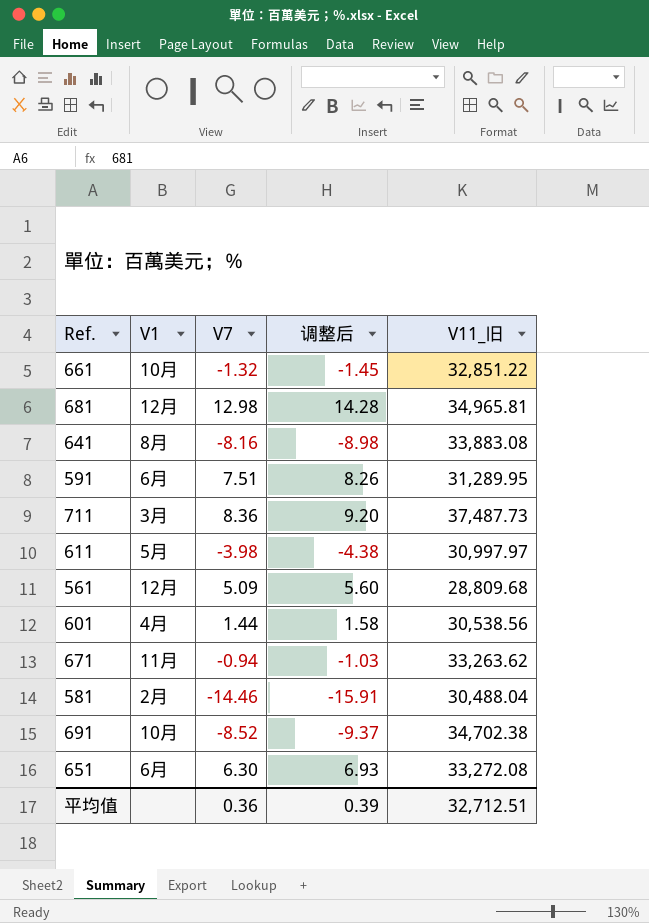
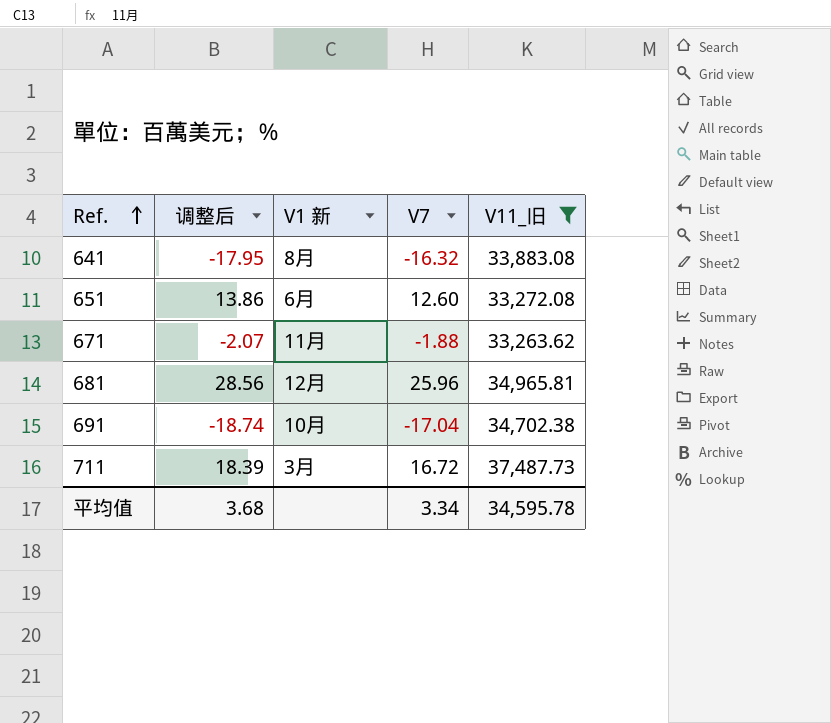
filter: none -> V11_旧 >= 33,263.62
row order: none -> Ref. ascending
column 调整后 | position: 4 -> 2
column name: V1 -> V1 新
641 | 调整后: -8.98 -> -17.95
641 | V7: -8.16 -> -16.32
651 | 调整后: 6.93 -> 13.86
651 | V7: 6.30 -> 12.60
671 | 调整后: -1.03 -> -2.07
671 | V7: -0.94 -> -1.88
681 | 调整后: 14.28 -> 28.56
681 | V7: 12.98 -> 25.96
691 | 调整后: -9.37 -> -18.74
691 | V7: -8.52 -> -17.04
711 | 调整后: 9.20 -> 18.39
711 | V7: 8.36 -> 16.72
平均值 | 调整后: 0.39 -> 3.68
平均值 | V7: 0.36 -> 3.34
平均值 | V11_旧: 32,712.51 -> 34,595.78

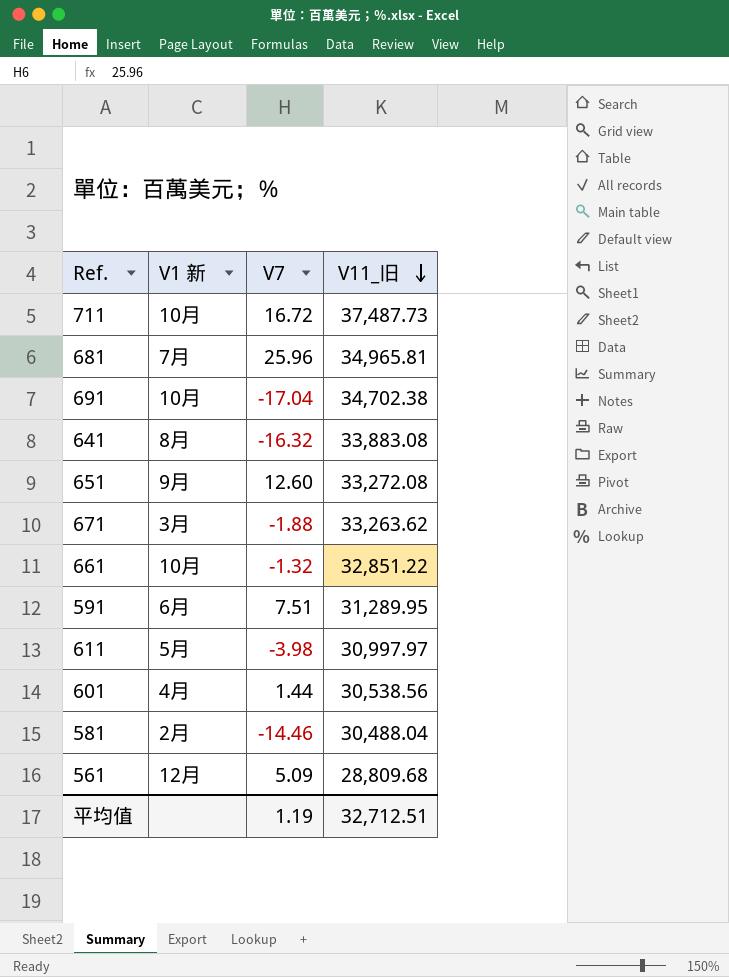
filter: V11_旧 >= 33,263.62 -> none
row order: Ref. ascending -> V11_旧 descending
column 调整后 | formula: [V7] * 1.1 -> none
711 | V1 新: 3月 -> 10月
681 | V1 新: 12月 -> 7月
651 | V1 新: 6月 -> 9月
671 | V1 新: 11月 -> 3月
平均值 | V7: 3.34 -> 1.19
平均值 | V11_旧: 34,595.78 -> 32,712.51

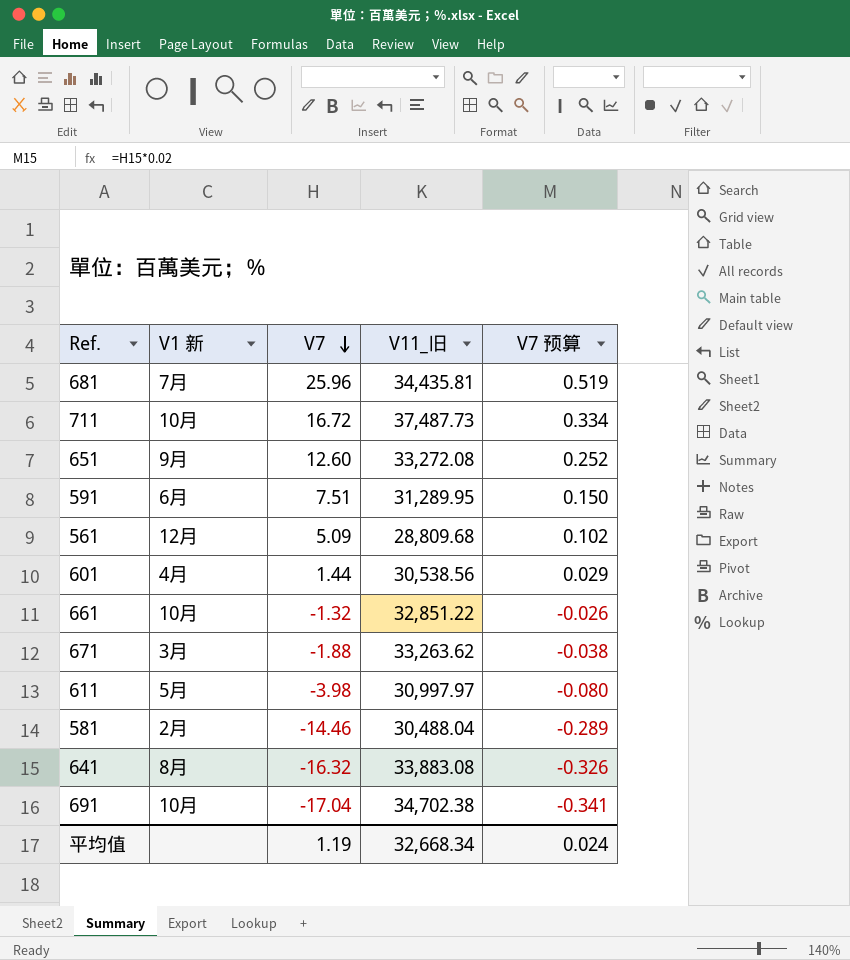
row order: V11_旧 descending -> V7 descending
column V7 预算 | formula: none -> [V7] * 0.02
681 | V11_旧: 34,965.81 -> 34,435.81
平均值 | V11_旧: 32,712.51 -> 32,668.34

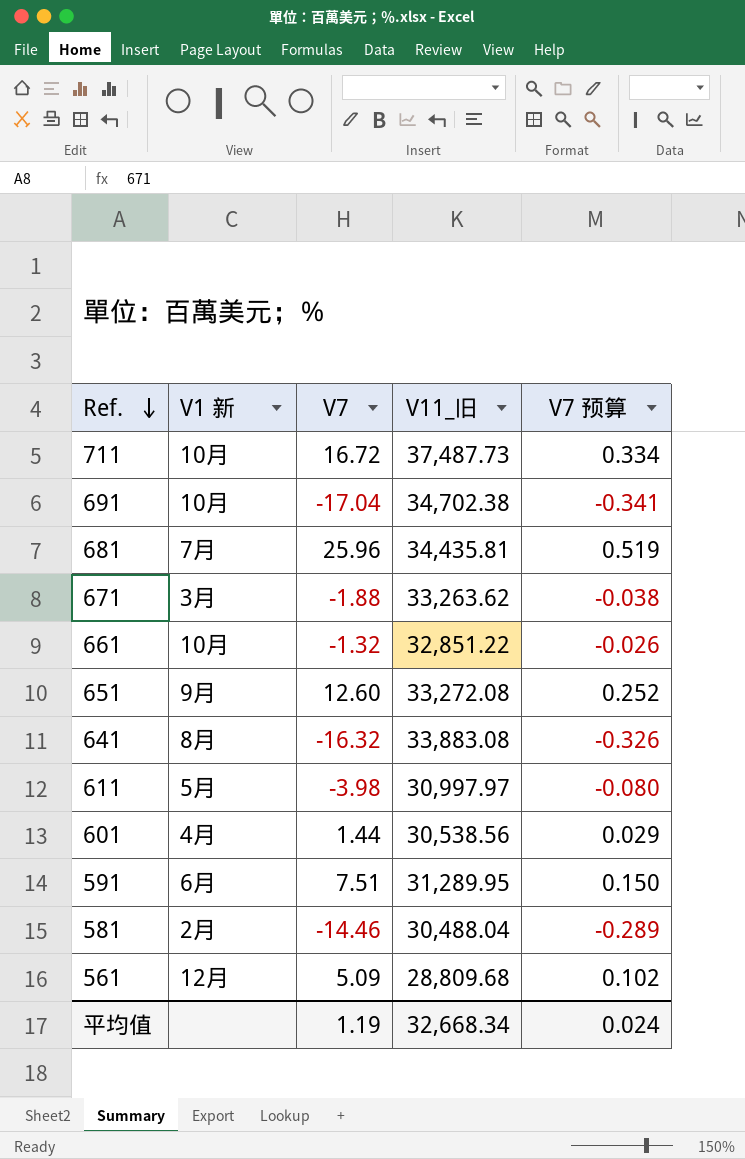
row order: V7 descending -> Ref. descending

